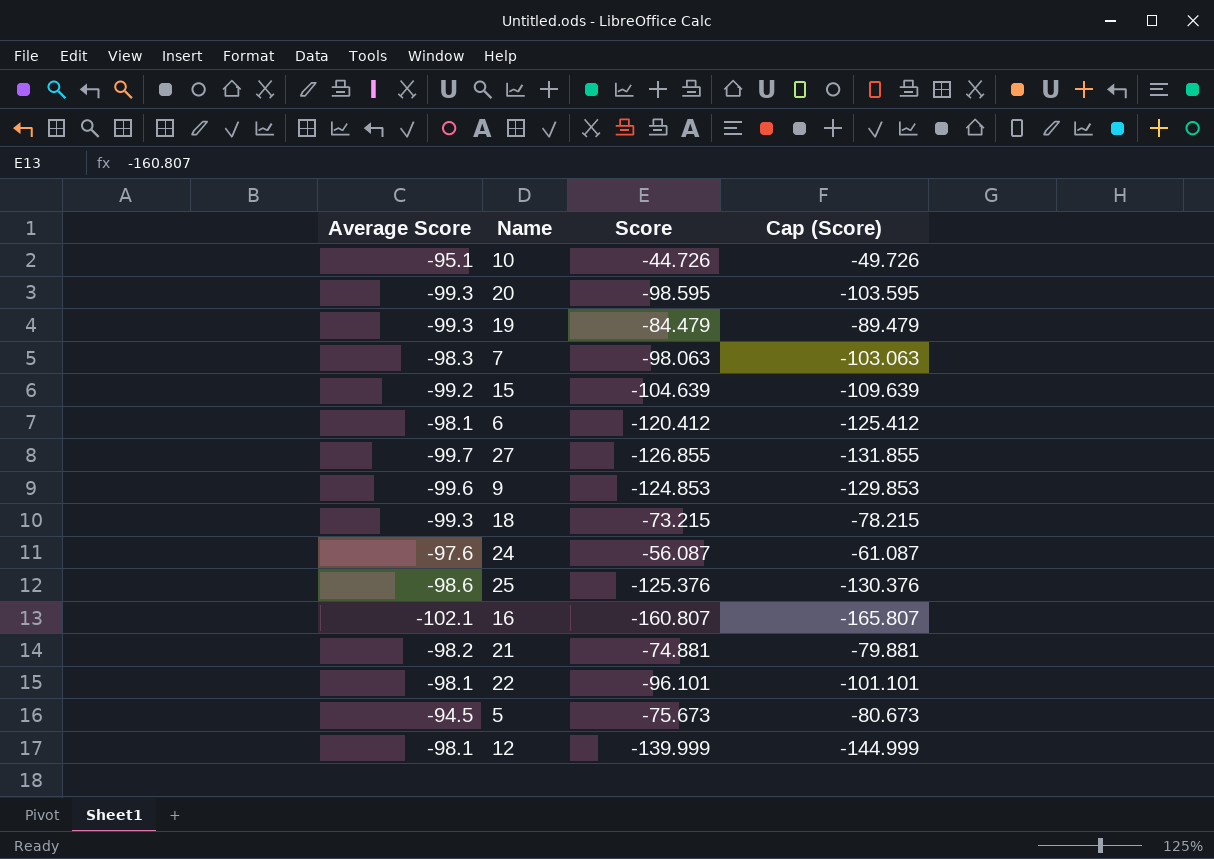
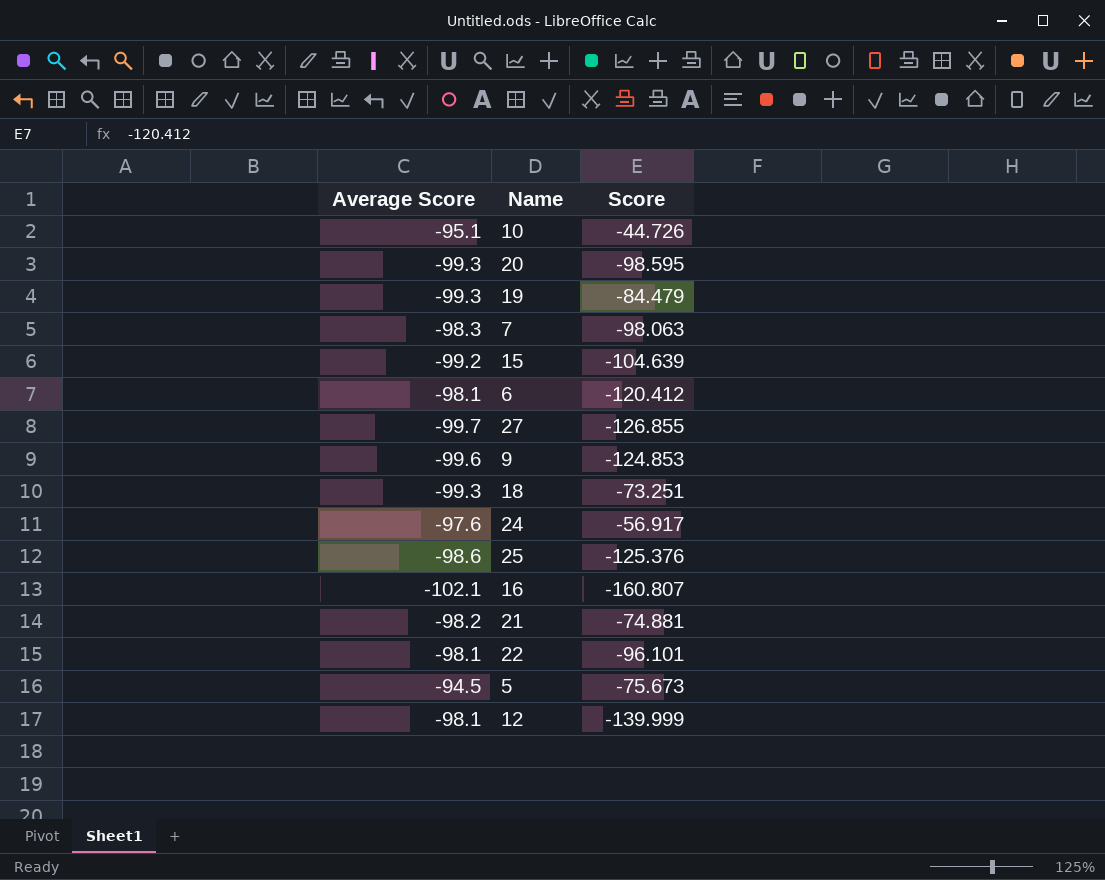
column Cap (Score) | formula: [Score] - 5 -> none
18 | Score: -73.215 -> -73.251
24 | Score: -56.087 -> -56.917

